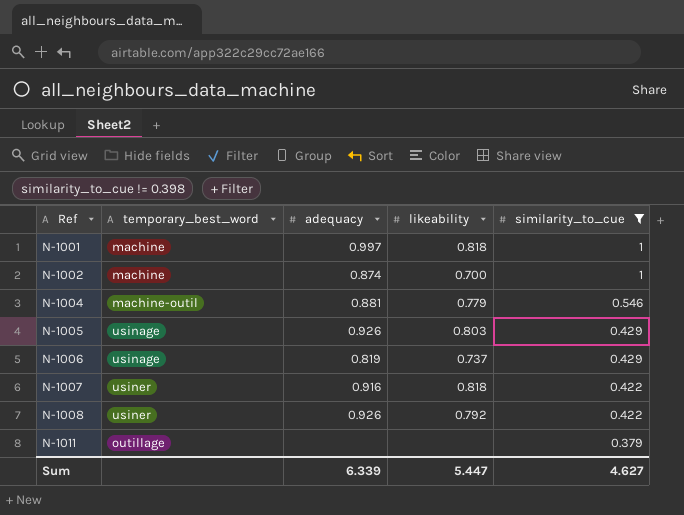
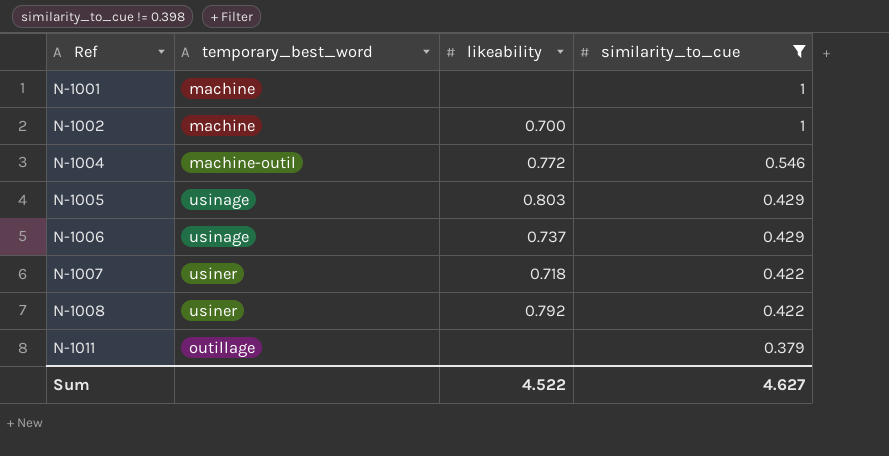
column adequacy | position: 3 -> none
N-1001 | likeability: 0.818 -> none
N-1004 | likeability: 0.779 -> 0.772
N-1007 | likeability: 0.818 -> 0.718
Sum | likeability: 5.447 -> 4.522

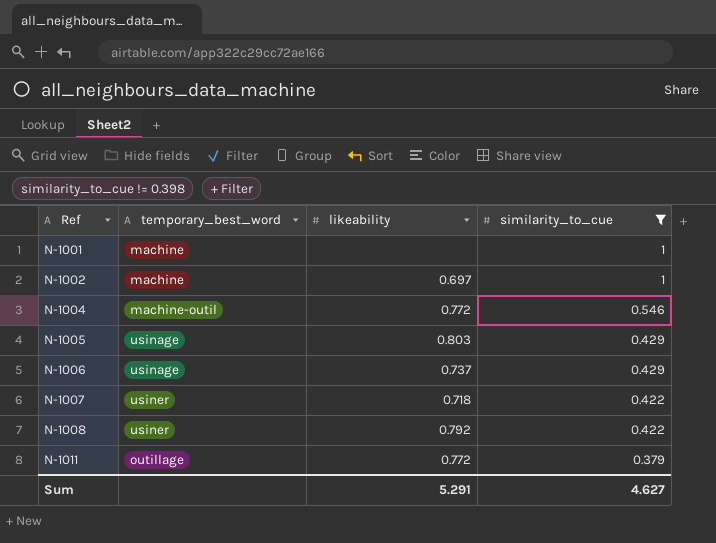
N-1002 | likeability: 0.700 -> 0.697
N-1011 | likeability: none -> 0.772
Sum | likeability: 4.522 -> 5.291

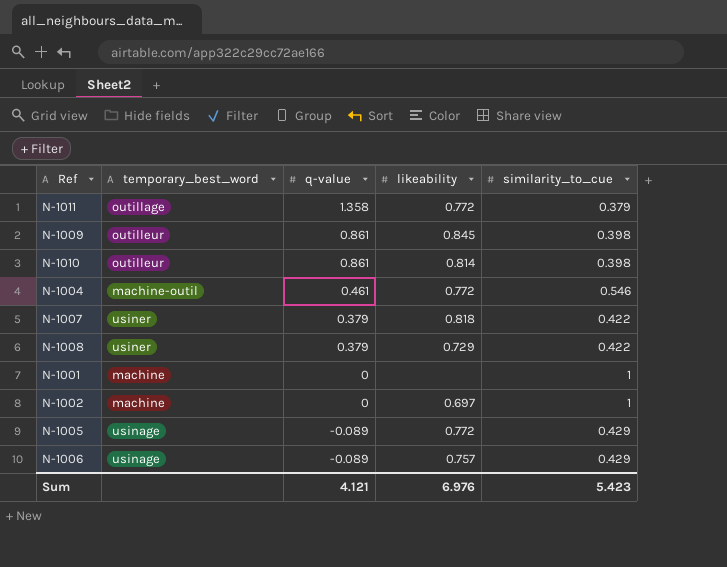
filter: similarity_to_cue != 0.398 -> none
row order: Ref ascending -> q-value descending
column q-value | position: none -> 3
N-1007 | likeability: 0.718 -> 0.818
N-1008 | likeability: 0.792 -> 0.729
N-1005 | likeability: 0.803 -> 0.772
N-1006 | likeability: 0.737 -> 0.757
Sum | likeability: 5.291 -> 6.976
Sum | similarity_to_cue: 4.627 -> 5.423

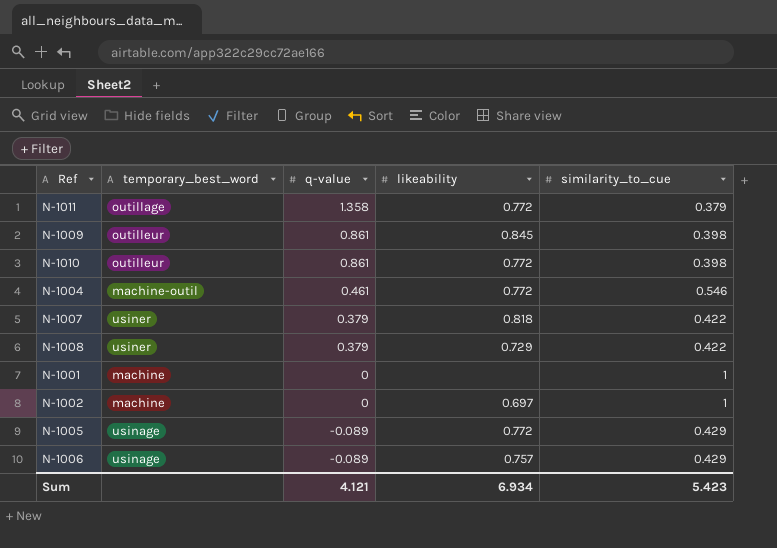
N-1010 | likeability: 0.814 -> 0.772
Sum | likeability: 6.976 -> 6.934

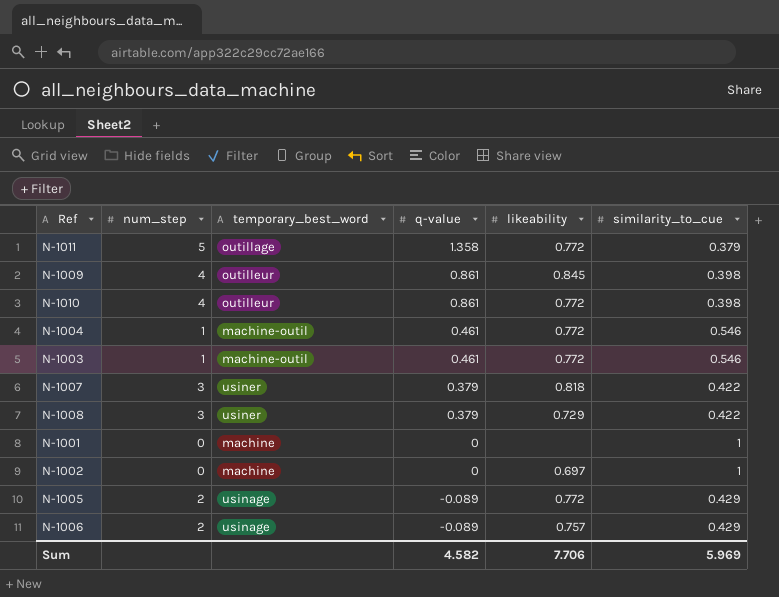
column num_step | position: none -> 2
row N-1003: none -> 1 | machine-outil | 0.461 | 0.772 | 0.546
Sum | q-value: 4.121 -> 4.582
Sum | likeability: 6.934 -> 7.706
Sum | similarity_to_cue: 5.423 -> 5.969

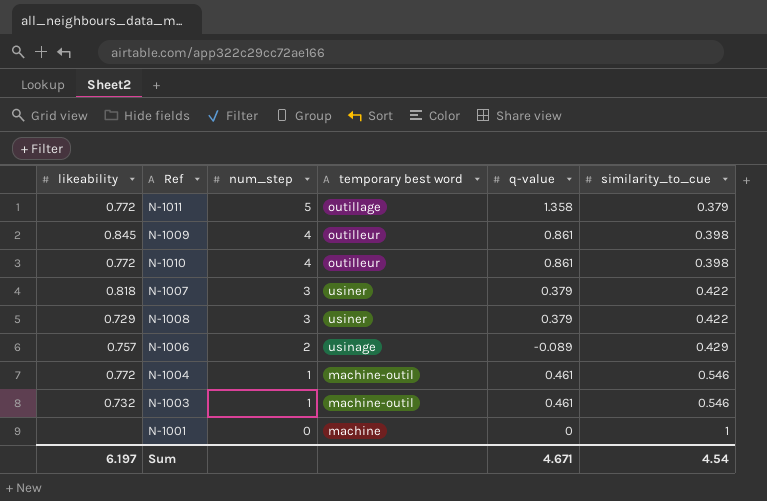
row order: q-value descending -> num_step descending
column likeability | position: 5 -> 1
column name: temporary_best_word -> temporary best word
row N-1002: 0 | machine | 0 | 0.697 | 1 -> none
row N-1005: 2 | usinage | -0.089 | 0.772 | 0.429 -> none
N-1003 | likeability: 0.772 -> 0.732
Sum | likeability: 7.706 -> 6.197
Sum | q-value: 4.582 -> 4.671
Sum | similarity_to_cue: 5.969 -> 4.54

